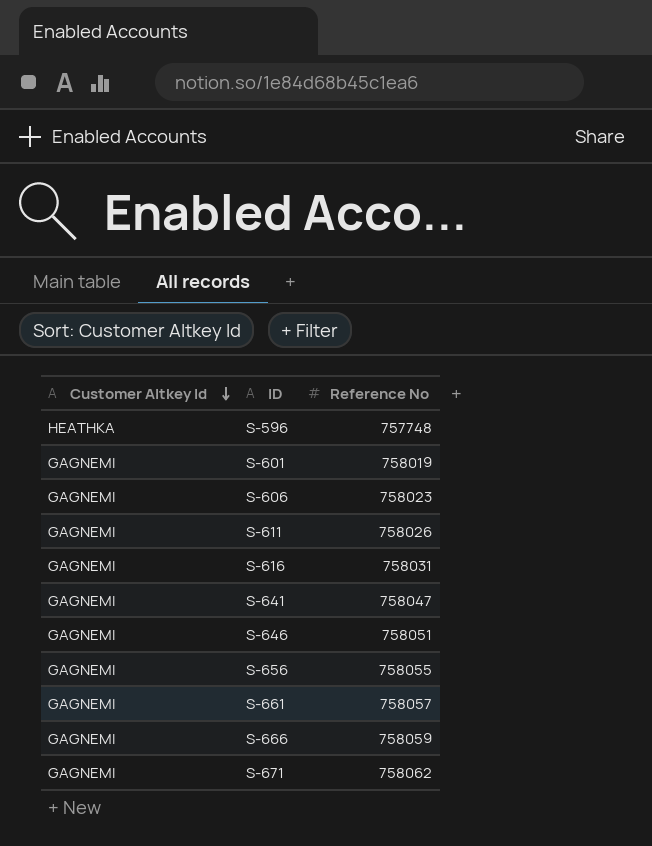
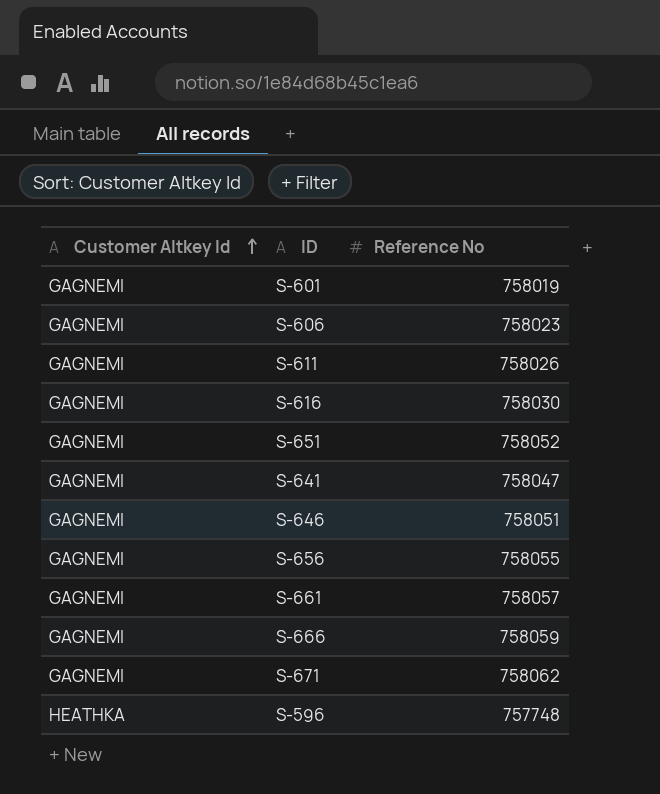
row order: Customer Altkey Id descending -> Customer Altkey Id ascending
S-616 | Reference No: 758031 -> 758030
row S-651: none -> GAGNEMI | 758052

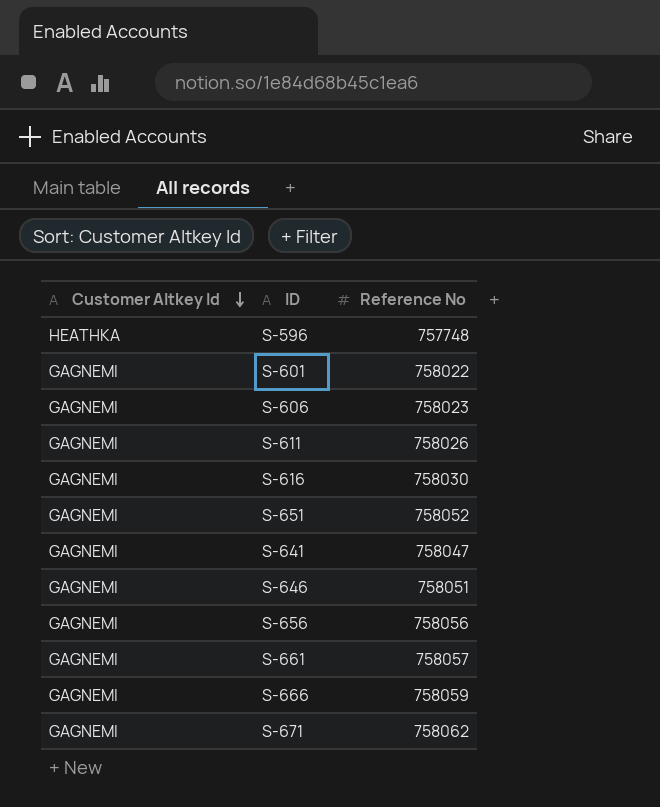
row order: Customer Altkey Id ascending -> Customer Altkey Id descending
S-601 | Reference No: 758019 -> 758022
S-656 | Reference No: 758055 -> 758056

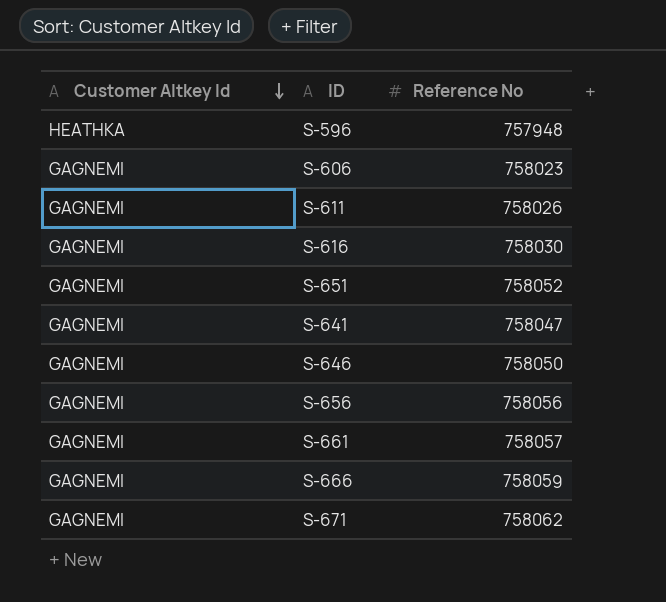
row S-601: GAGNEMI | 758022 -> none
S-596 | Reference No: 757748 -> 757948
S-646 | Reference No: 758051 -> 758050

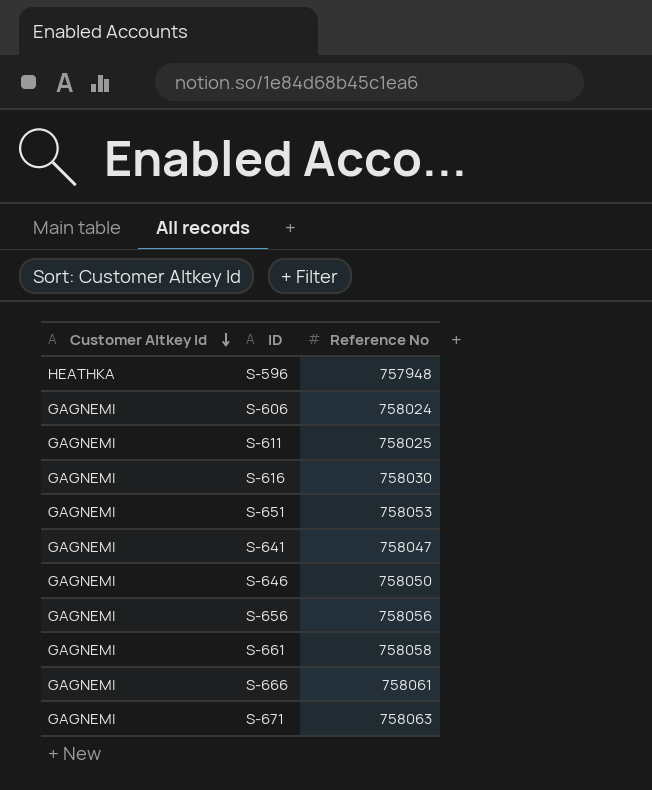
S-606 | Reference No: 758023 -> 758024
S-611 | Reference No: 758026 -> 758025
S-651 | Reference No: 758052 -> 758053
S-661 | Reference No: 758057 -> 758058
S-666 | Reference No: 758059 -> 758061
S-671 | Reference No: 758062 -> 758063

